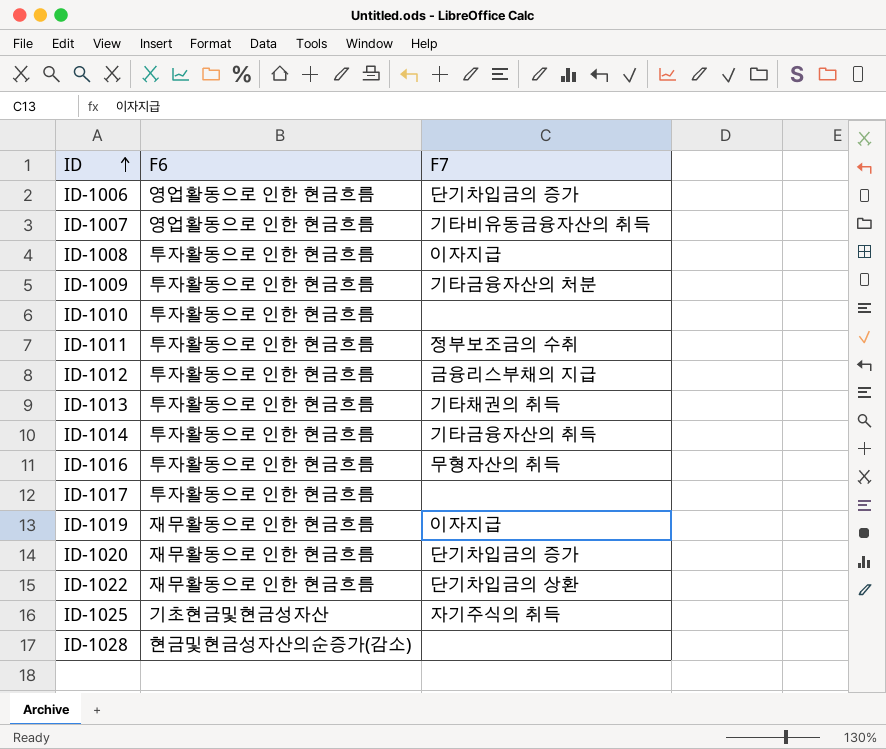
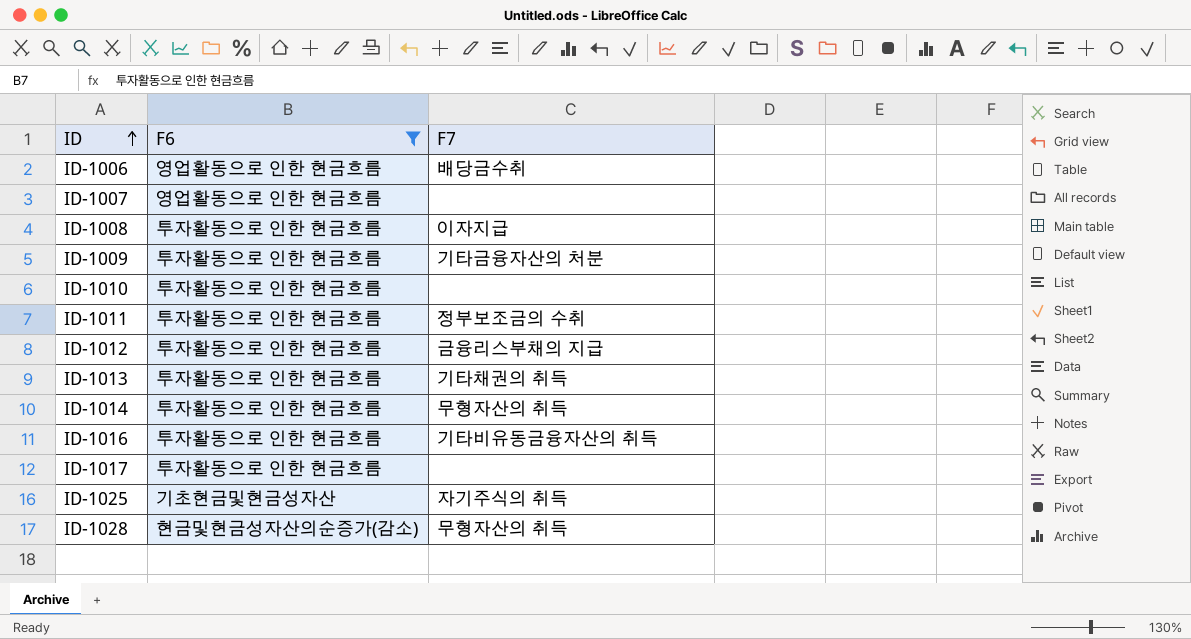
filter: none -> F6 != 재무활동으로 인한 현금흐름
ID-1006 | F7: 단기차입금의 증가 -> 배당금수취
ID-1007 | F7: 기타비유동금융자산의 취득 -> none
ID-1014 | F7: 기타금융자산의 취득 -> 무형자산의 취득
ID-1016 | F7: 무형자산의 취득 -> 기타비유동금융자산의 취득
ID-1028 | F7: none -> 무형자산의 취득

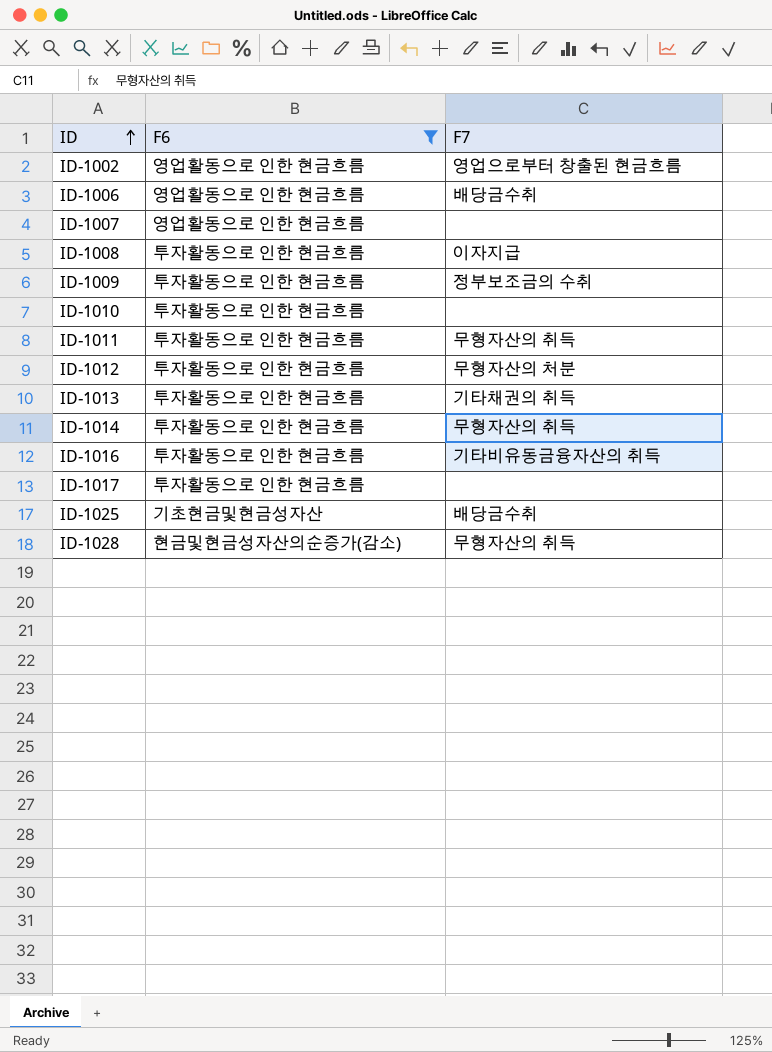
row ID-1002: none -> 영업활동으로 인한 현금흐름 | 영업으로부터 창출된 현금흐름
ID-1009 | F7: 기타금융자산의 처분 -> 정부보조금의 수취
ID-1011 | F7: 정부보조금의 수취 -> 무형자산의 취득
ID-1012 | F7: 금융리스부채의 지급 -> 무형자산의 처분
ID-1025 | F7: 자기주식의 취득 -> 배당금수취

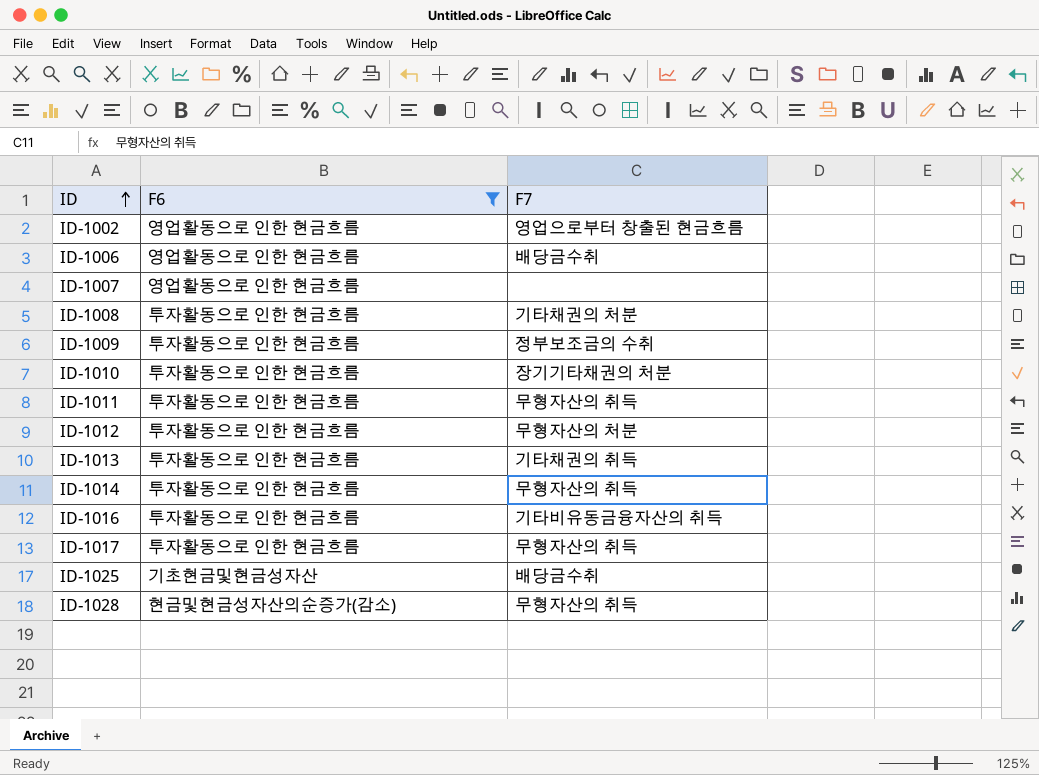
ID-1008 | F7: 이자지급 -> 기타채권의 처분
ID-1010 | F7: none -> 장기기타채권의 처분
ID-1017 | F7: none -> 무형자산의 취득

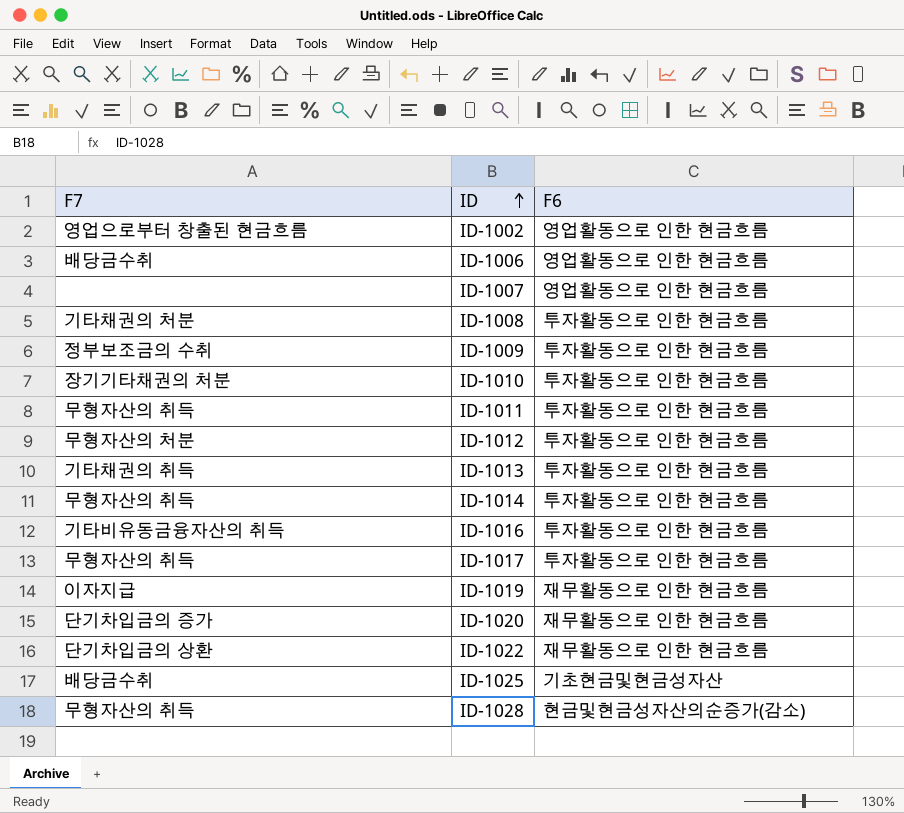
filter: F6 != 재무활동으로 인한 현금흐름 -> none
column F7 | position: 3 -> 1

